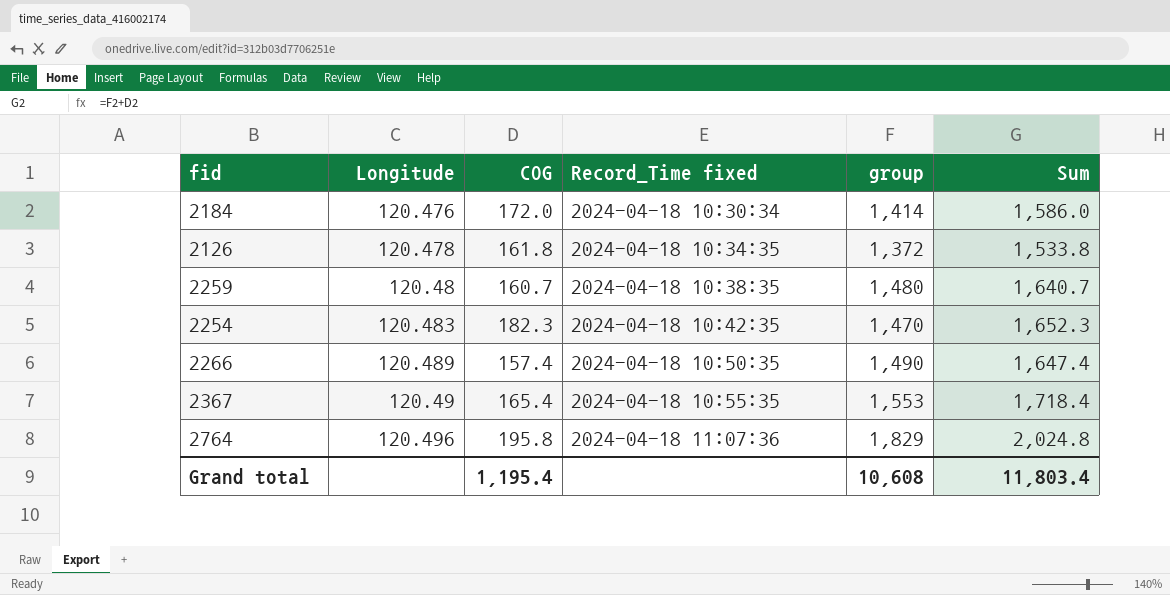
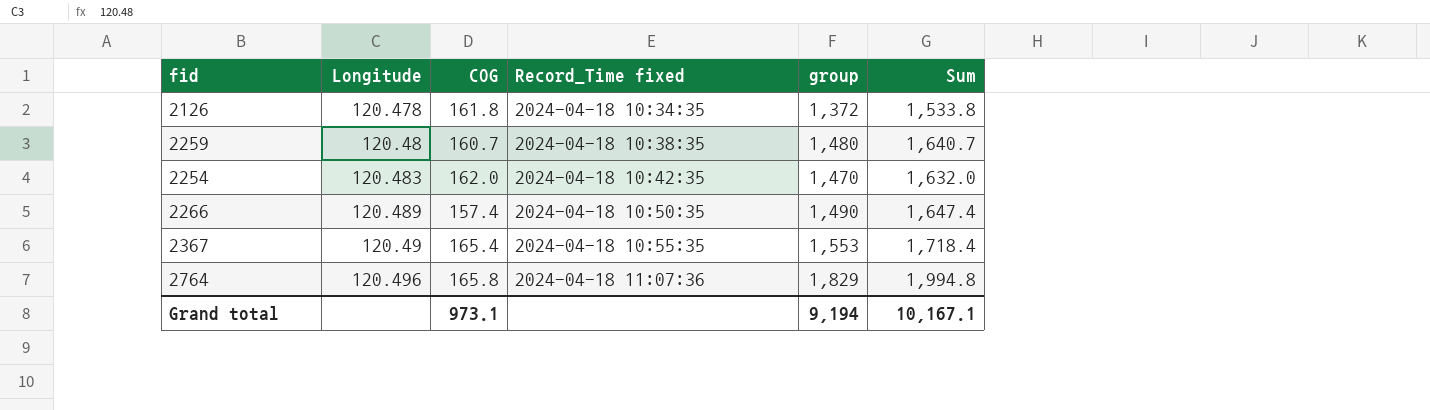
row 2184: 120.476 | 172.0 | 2024-04-18 10:30:34 | 1,414 | 1,586.0 -> none
2254 | COG: 182.3 -> 162.0
2254 | Sum: 1,652.3 -> 1,632.0
2764 | COG: 195.8 -> 165.8
2764 | Sum: 2,024.8 -> 1,994.8
Grand total | COG: 1,195.4 -> 973.1
Grand total | group: 10,608 -> 9,194
Grand total | Sum: 11,803.4 -> 10,167.1

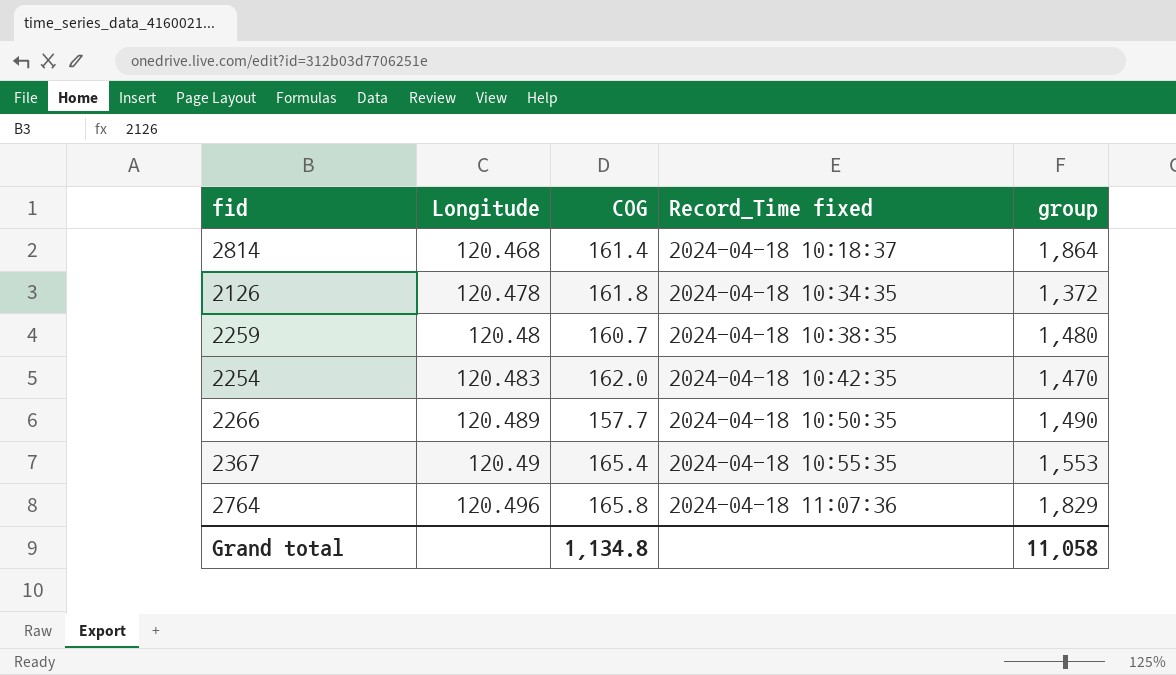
column Sum | formula: [COG] + [group] -> none
row 2814: none -> 120.468 | 161.4 | 2024-04-18 10:18:37 | 1,864
2266 | COG: 157.4 -> 157.7
Grand total | COG: 973.1 -> 1,134.8
Grand total | group: 9,194 -> 11,058

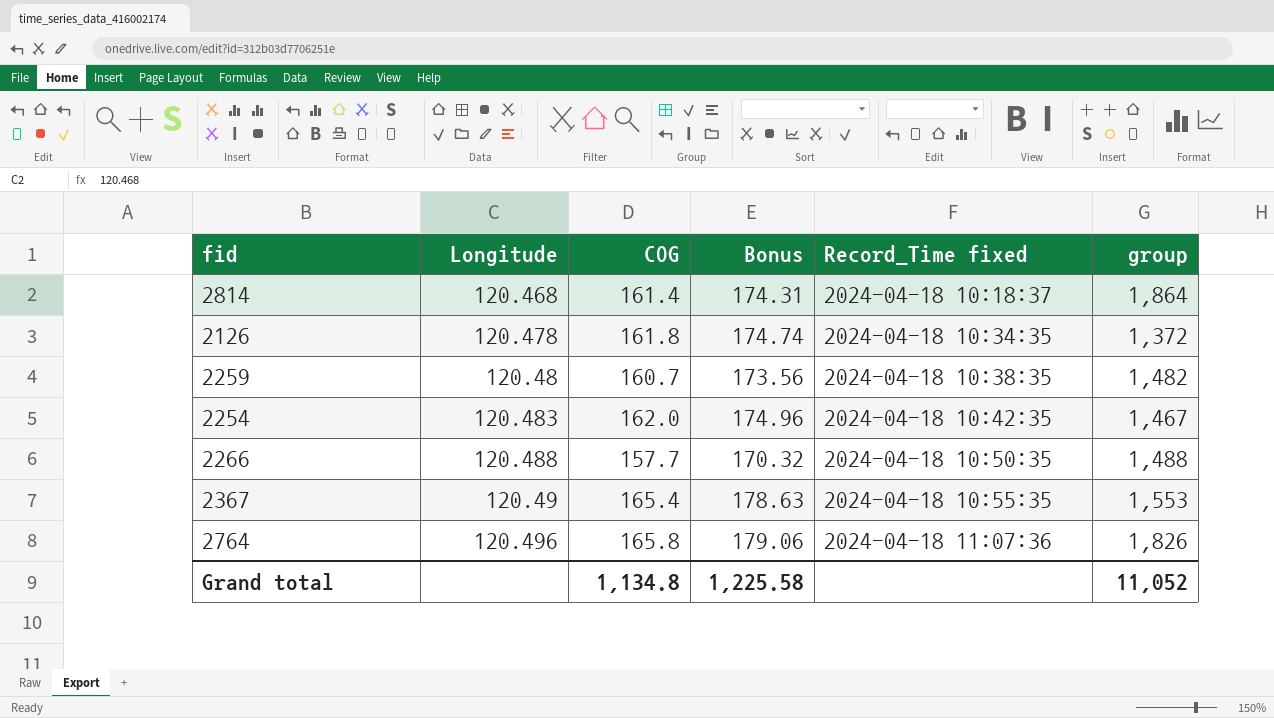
column Bonus | formula: none -> [COG] * 1.08
2259 | group: 1,480 -> 1,482
2254 | group: 1,470 -> 1,467
2266 | Longitude: 120.489 -> 120.488
2266 | group: 1,490 -> 1,488
2764 | group: 1,829 -> 1,826
Grand total | group: 11,058 -> 11,052

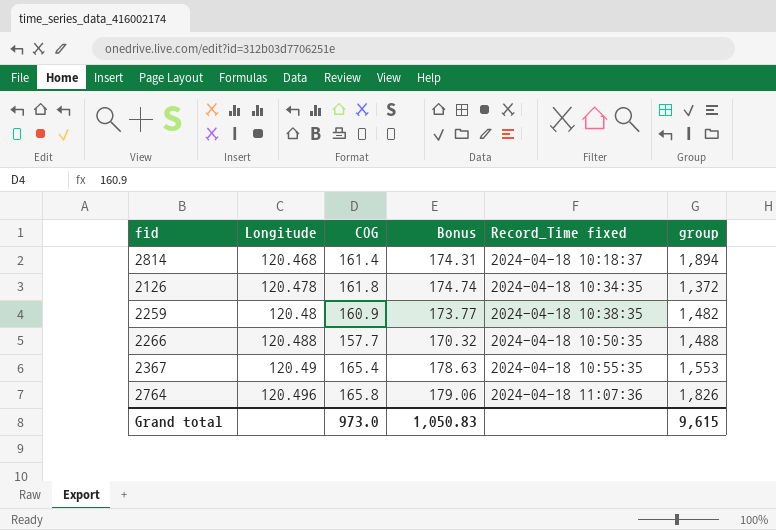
row 2254: 120.483 | 162.0 | 174.96 | 2024-04-18 10:42:35 | 1,467 -> none
2814 | group: 1,864 -> 1,894
2259 | COG: 160.7 -> 160.9
2259 | Bonus: 173.56 -> 173.77
Grand total | COG: 1,134.8 -> 973.0
Grand total | Bonus: 1,225.58 -> 1,050.83
Grand total | group: 11,052 -> 9,615

